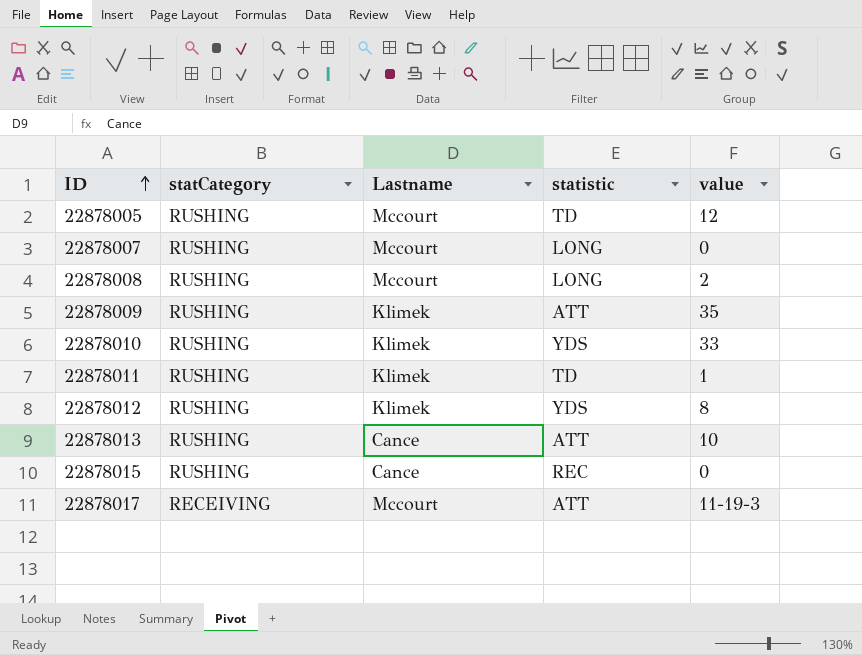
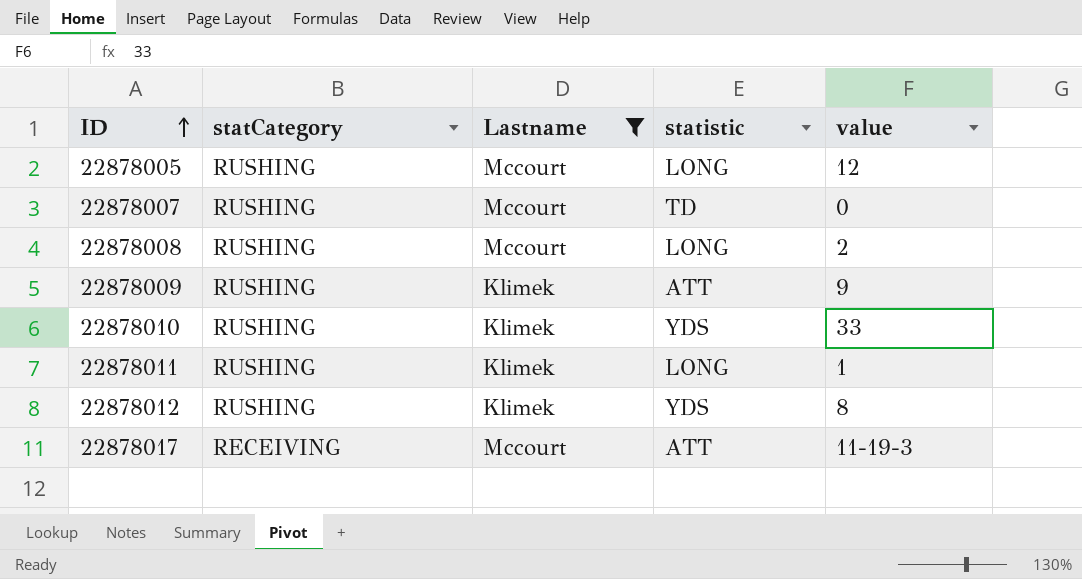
filter: none -> Lastname != Cance
22878005 | statistic: TD -> LONG
22878007 | statistic: LONG -> TD
22878009 | value: 35 -> 9
22878011 | statistic: TD -> LONG

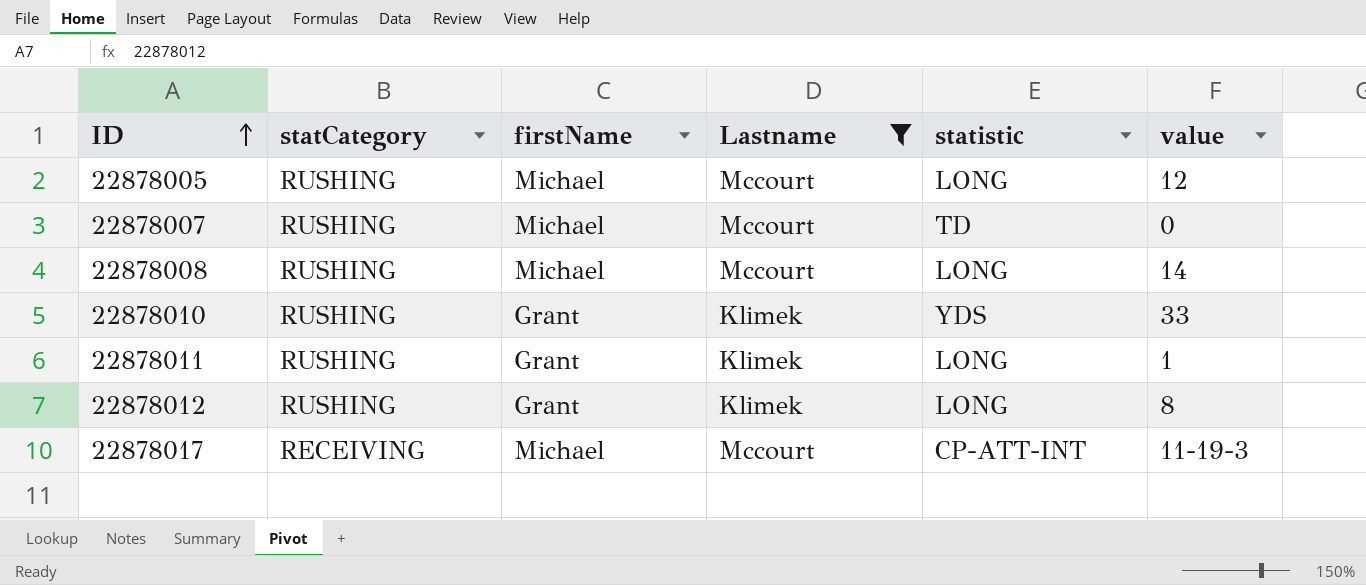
column firstName | position: none -> 3
row 22878009: RUSHING | Klimek | ATT | 9 -> none
22878008 | value: 2 -> 14
22878012 | statistic: YDS -> LONG
22878017 | statistic: ATT -> CP-ATT-INT

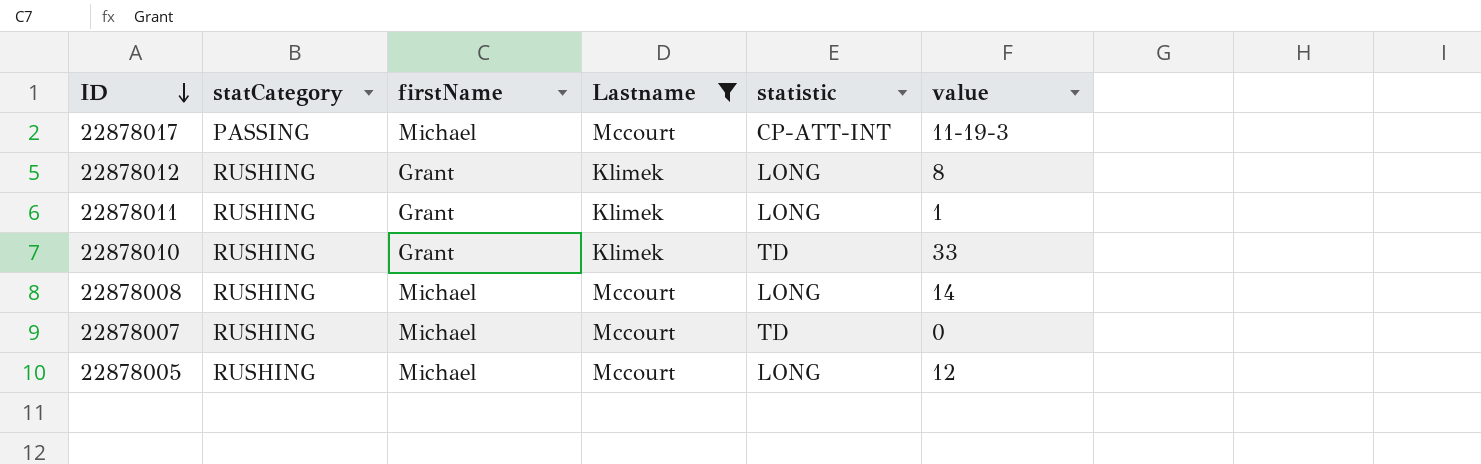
row order: ID ascending -> ID descending
22878017 | statCategory: RECEIVING -> PASSING
22878010 | statistic: YDS -> TD

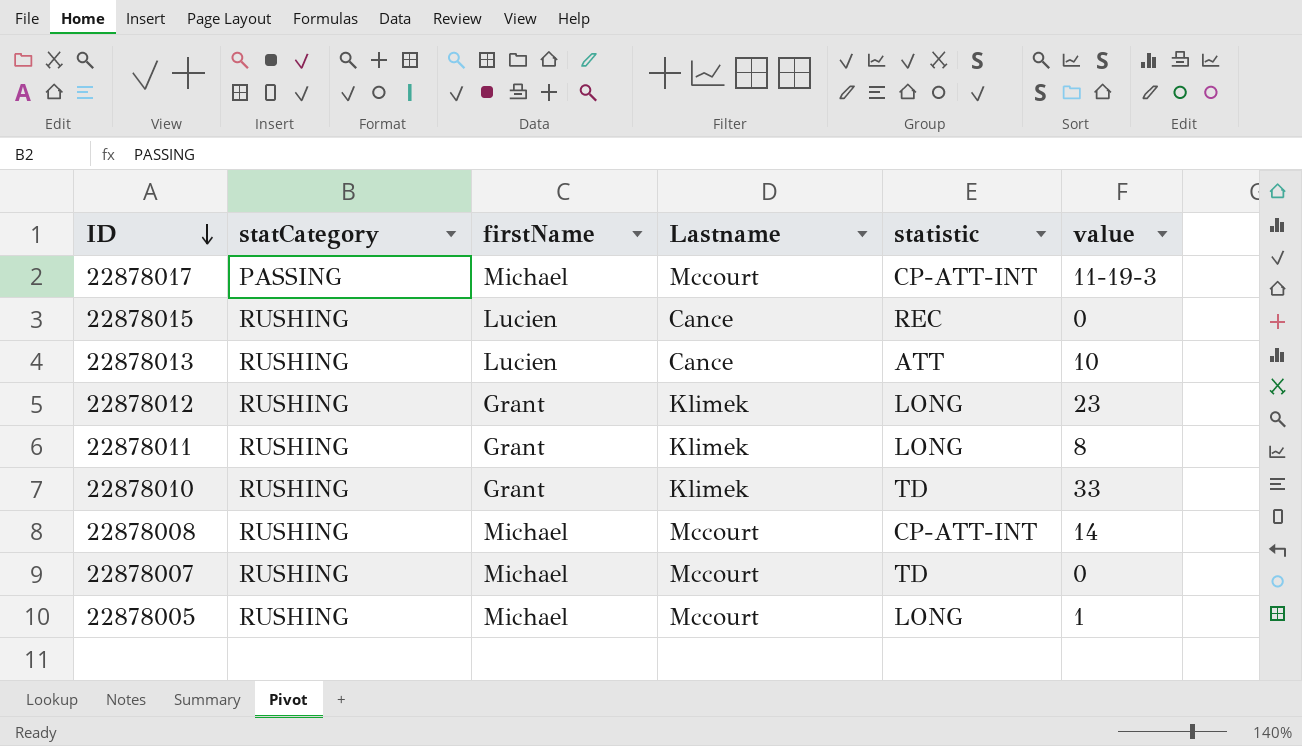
filter: Lastname != Cance -> none
22878012 | value: 8 -> 23
22878011 | value: 1 -> 8
22878008 | statistic: LONG -> CP-ATT-INT
22878005 | value: 12 -> 1

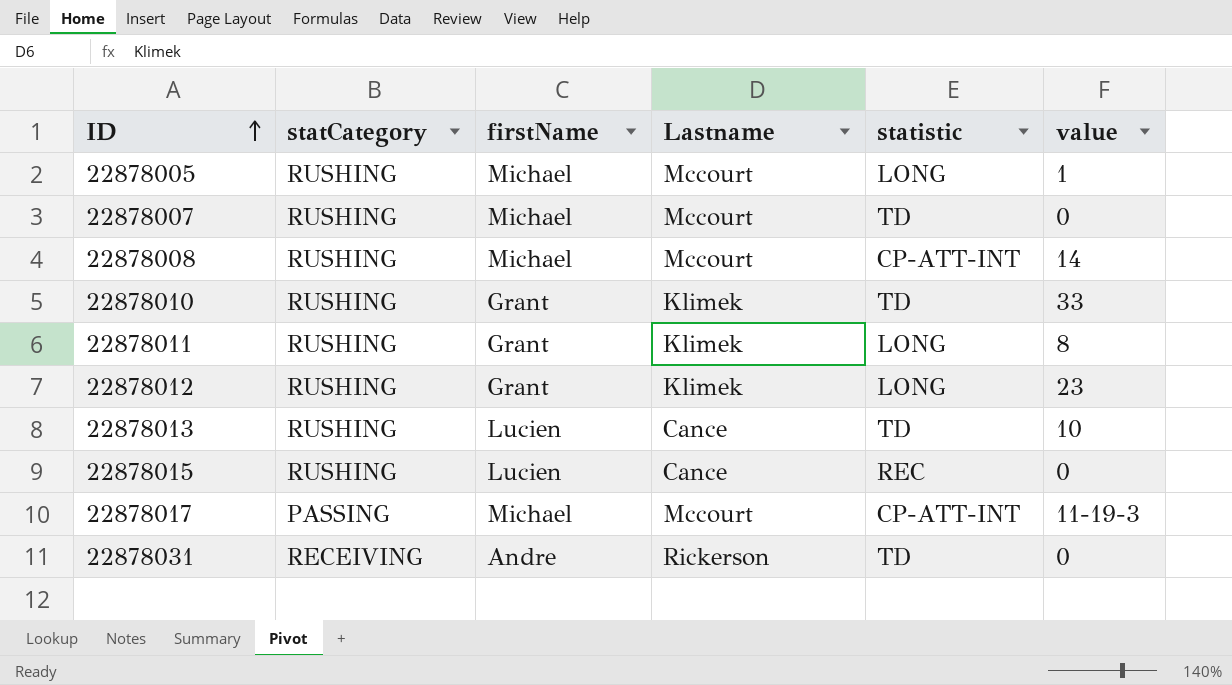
row order: ID descending -> ID ascending
22878013 | statistic: ATT -> TD
row 22878031: none -> RECEIVING | Andre | Rickerson | TD | 0

